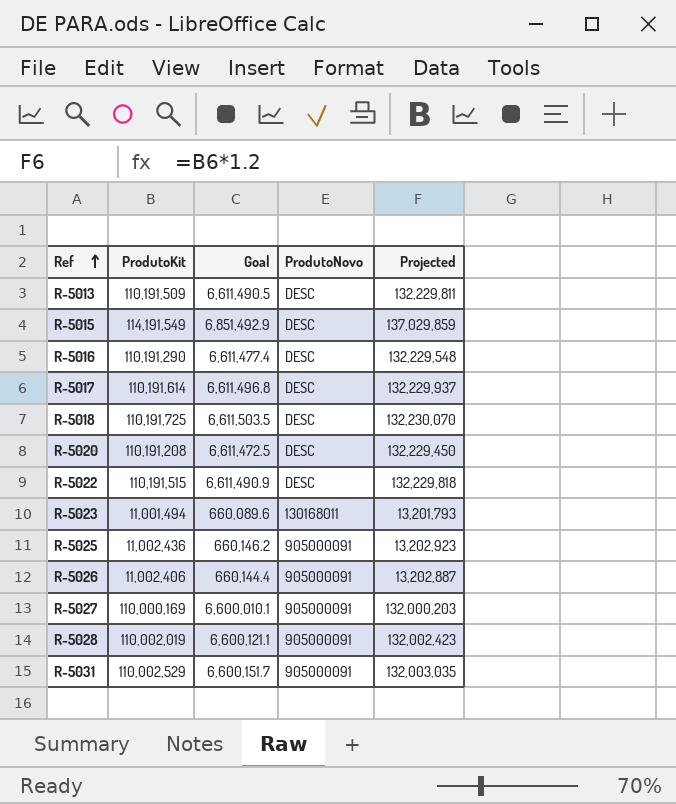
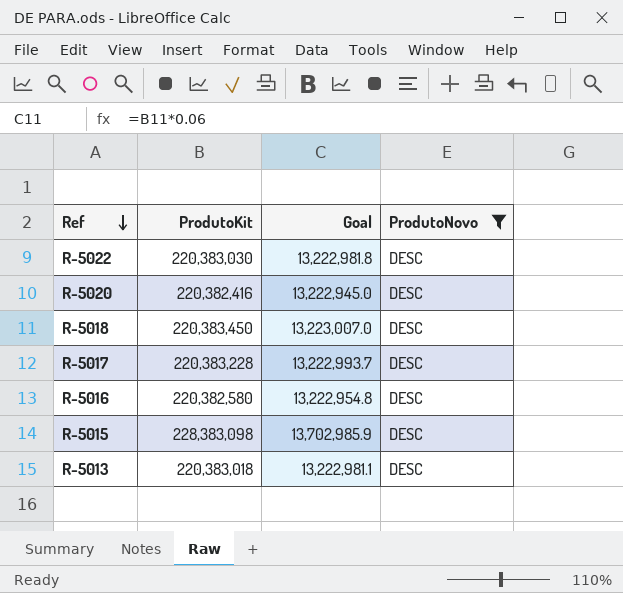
filter: none -> ProdutoNovo = DESC
row order: Ref ascending -> Ref descending
column Projected | formula: [ProdutoKit] * 1.2 -> none
R-5022 | ProdutoKit: 110,191,515 -> 220,383,030
R-5022 | Goal: 6,611,490.9 -> 13,222,981.8
R-5020 | ProdutoKit: 110,191,208 -> 220,382,416
R-5020 | Goal: 6,611,472.5 -> 13,222,945.0
R-5018 | ProdutoKit: 110,191,725 -> 220,383,450
R-5018 | Goal: 6,611,503.5 -> 13,223,007.0
R-5017 | ProdutoKit: 110,191,614 -> 220,383,228
R-5017 | Goal: 6,611,496.8 -> 13,222,993.7
R-5016 | ProdutoKit: 110,191,290 -> 220,382,580
R-5016 | Goal: 6,611,477.4 -> 13,222,954.8
R-5015 | ProdutoKit: 114,191,549 -> 228,383,098
R-5015 | Goal: 6,851,492.9 -> 13,702,985.9
R-5013 | ProdutoKit: 110,191,509 -> 220,383,018
R-5013 | Goal: 6,611,490.5 -> 13,222,981.1

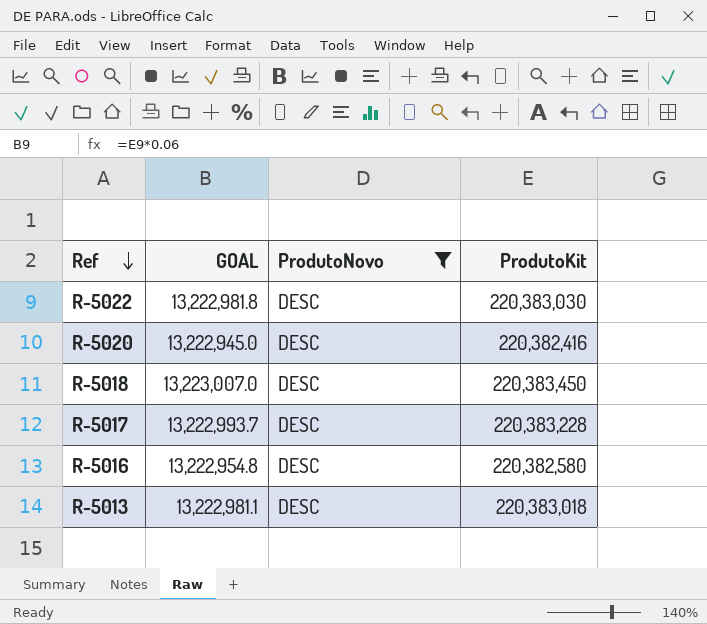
column name: Goal -> GOAL
column ProdutoKit | position: 2 -> 4
row R-5015: 228,383,098 | 13,702,985.9 | DESC -> none

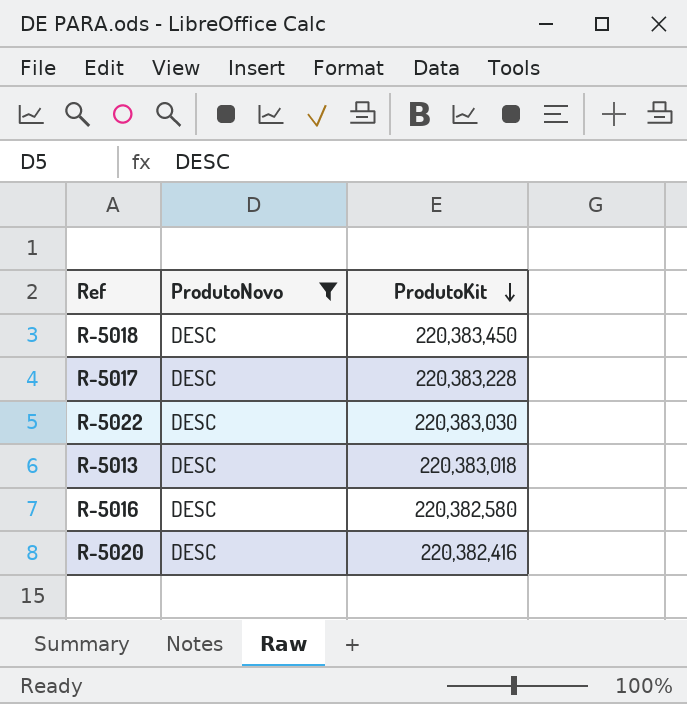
row order: Ref descending -> ProdutoKit descending
column GOAL | formula: [ProdutoKit] * 0.06 -> none

